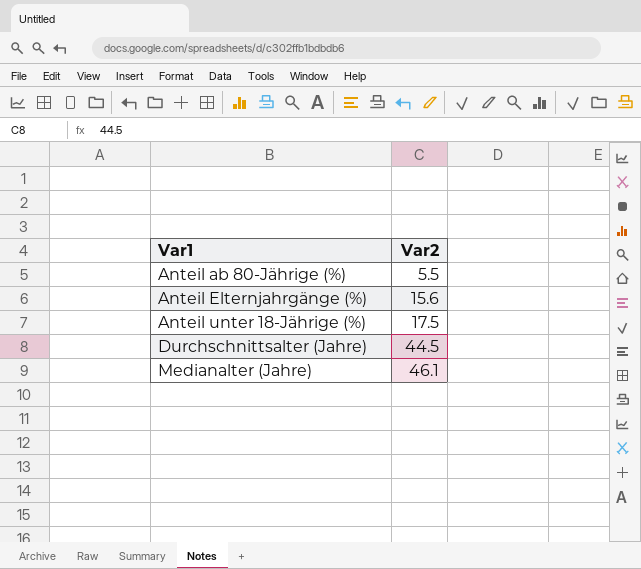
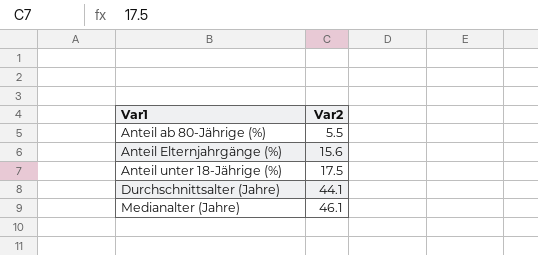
Durchschnittsalter (Jahre) | Var2: 44.5 -> 44.1

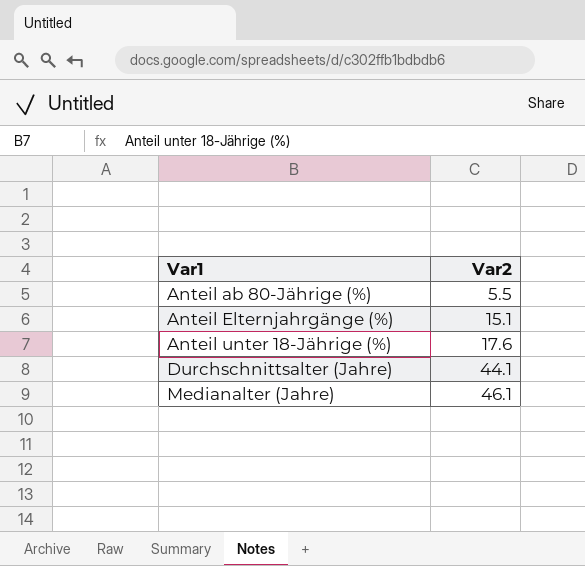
Anteil Elternjahrgänge (%) | Var2: 15.6 -> 15.1
Anteil unter 18-Jährige (%) | Var2: 17.5 -> 17.6

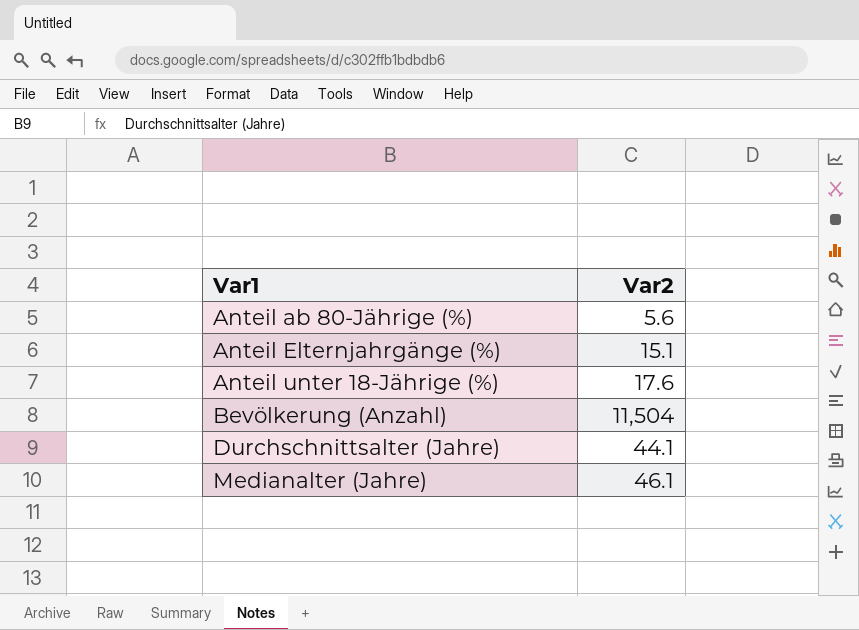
Anteil ab 80-Jährige (%) | Var2: 5.5 -> 5.6
row Bevölkerung (Anzahl): none -> 11,504

